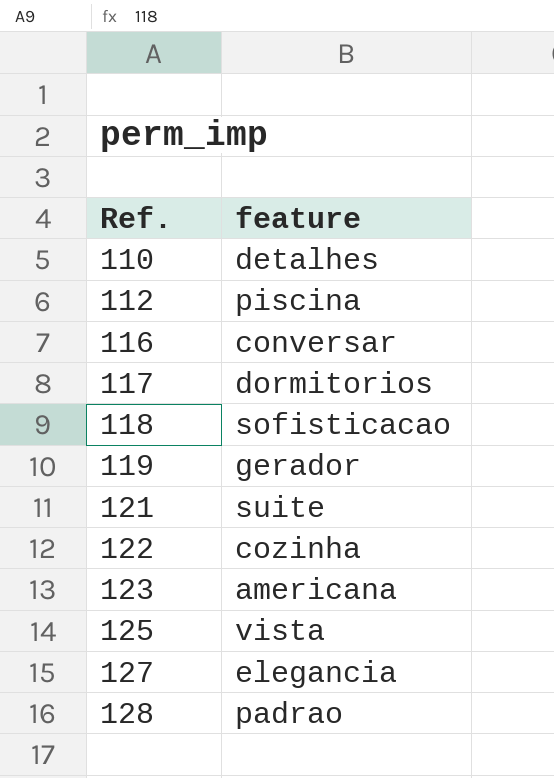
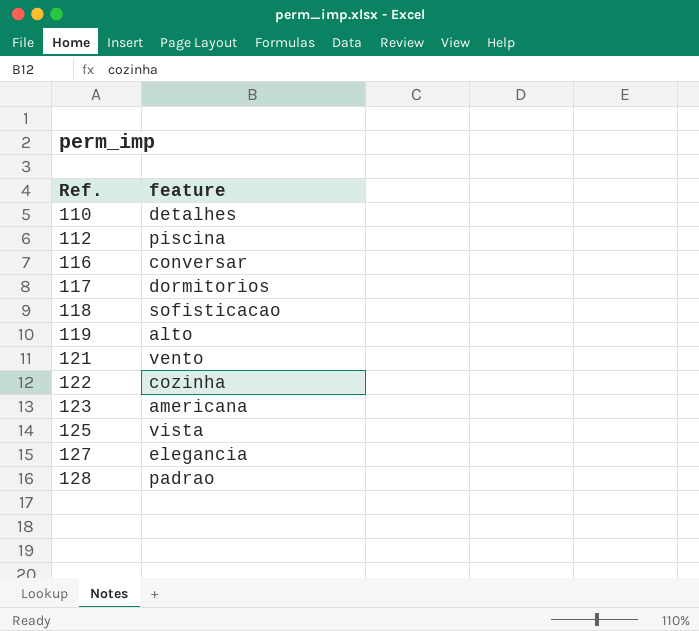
119 | feature: gerador -> alto
121 | feature: suite -> vento

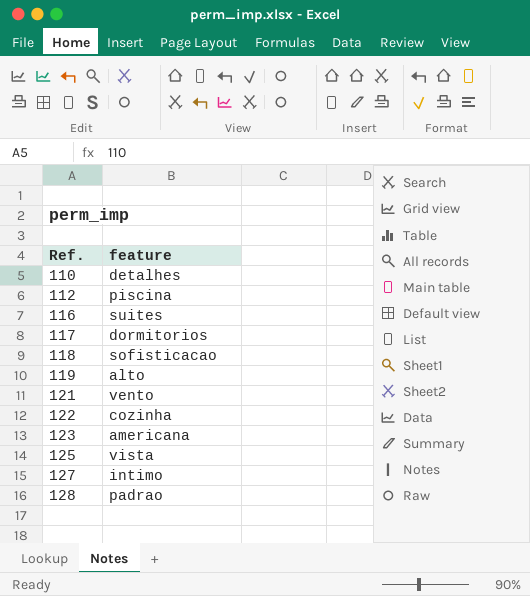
116 | feature: conversar -> suites
127 | feature: elegancia -> intimo

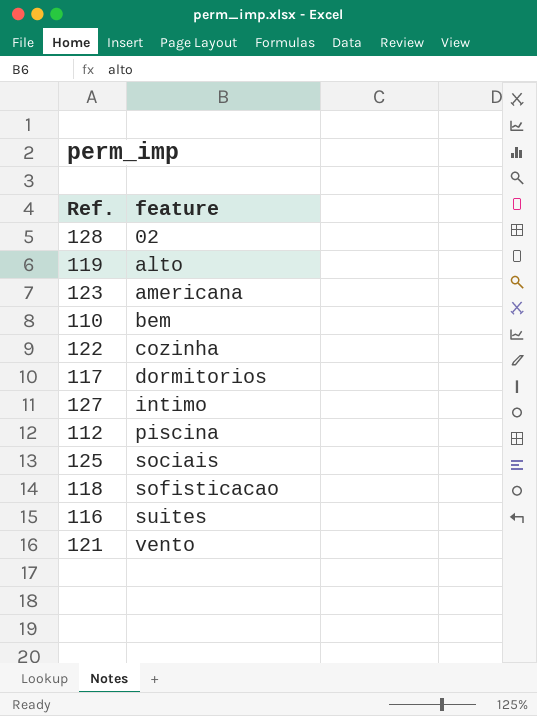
row order: Ref. ascending -> feature ascending
128 | feature: padrao -> 02
110 | feature: detalhes -> bem
125 | feature: vista -> sociais

